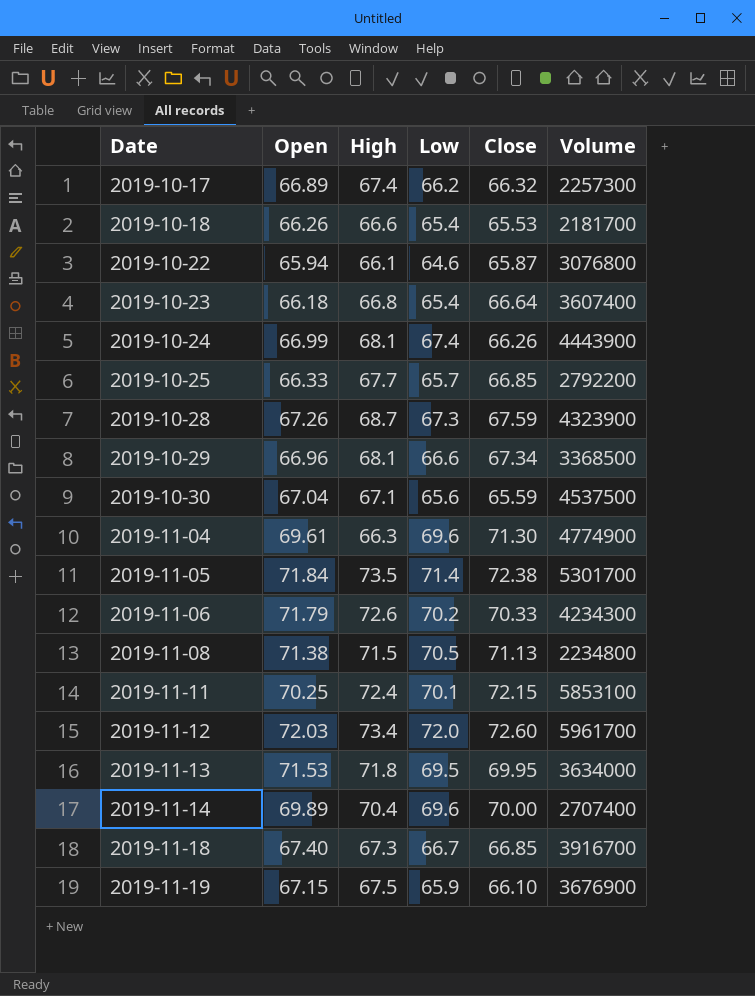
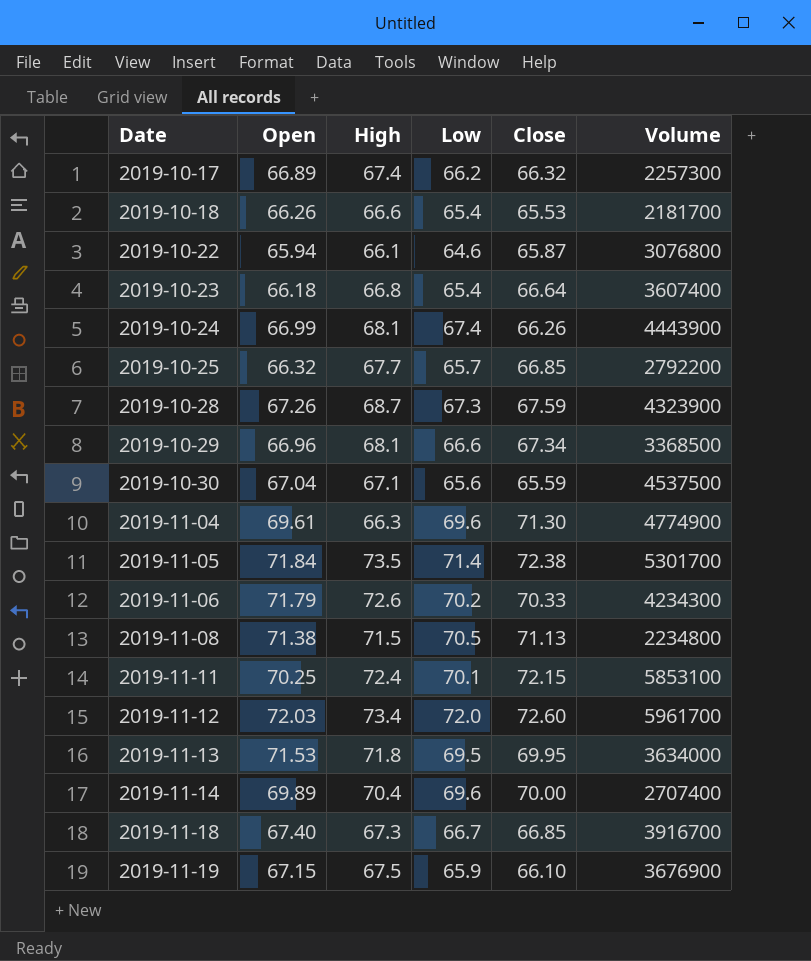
2019-10-25 | Open: 66.33 -> 66.32

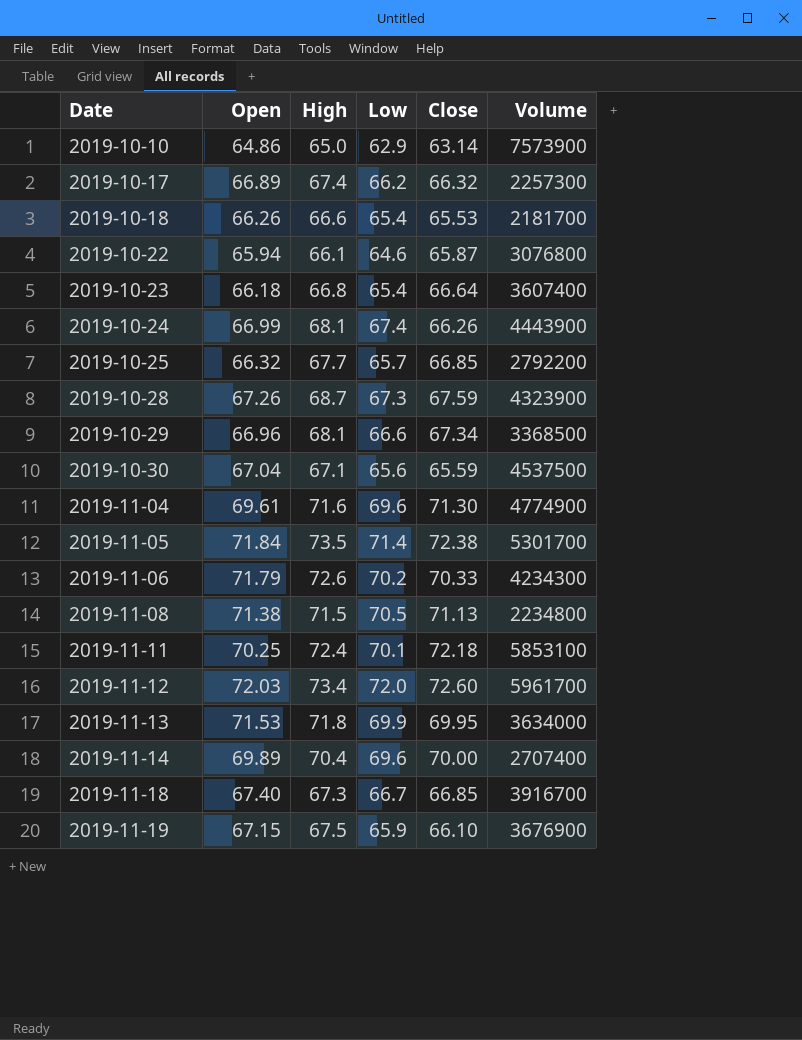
row 2019-10-10: none -> 64.86 | 65.0 | 62.9 | 63.14 | 7573900
2019-11-04 | High: 66.3 -> 71.6
2019-11-11 | Close: 72.15 -> 72.18
2019-11-13 | Low: 69.5 -> 69.9

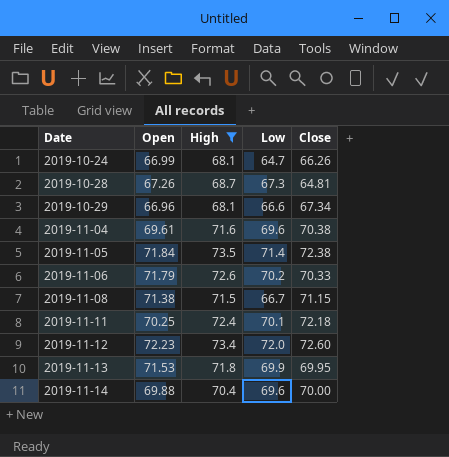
filter: none -> High >= 68.1
column Volume | position: 6 -> none
2019-10-24 | Low: 67.4 -> 64.7
2019-10-28 | Close: 67.59 -> 64.81
2019-11-04 | Close: 71.30 -> 70.38
2019-11-08 | Low: 70.5 -> 66.7
2019-11-08 | Close: 71.13 -> 71.15
2019-11-12 | Open: 72.03 -> 72.23
2019-11-14 | Open: 69.89 -> 69.88

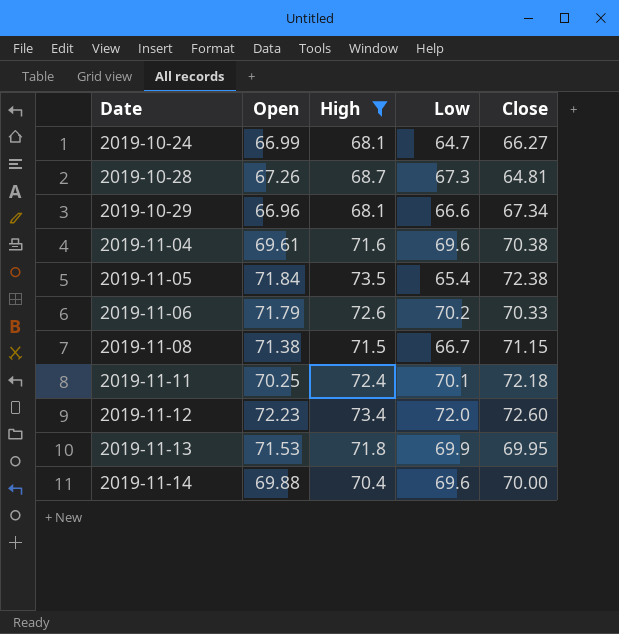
2019-10-24 | Close: 66.26 -> 66.27
2019-11-05 | Low: 71.4 -> 65.4

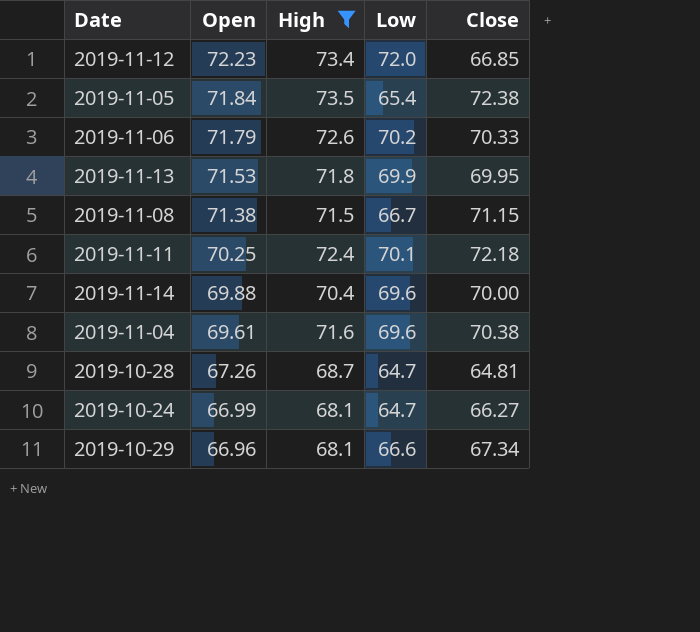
row order: Date ascending -> Open descending
2019-11-12 | Close: 72.60 -> 66.85
2019-10-28 | Low: 67.3 -> 64.7

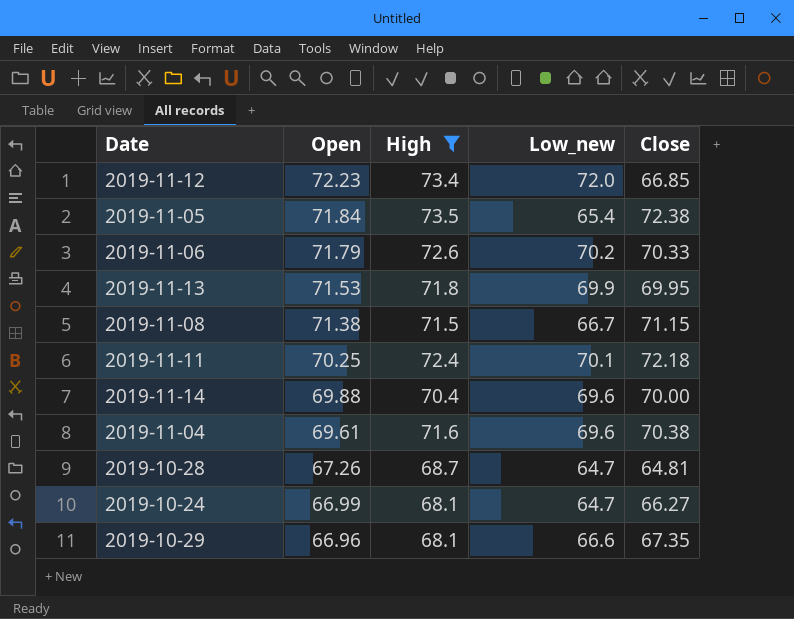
column name: Low -> Low_new
2019-10-29 | Close: 67.34 -> 67.35

